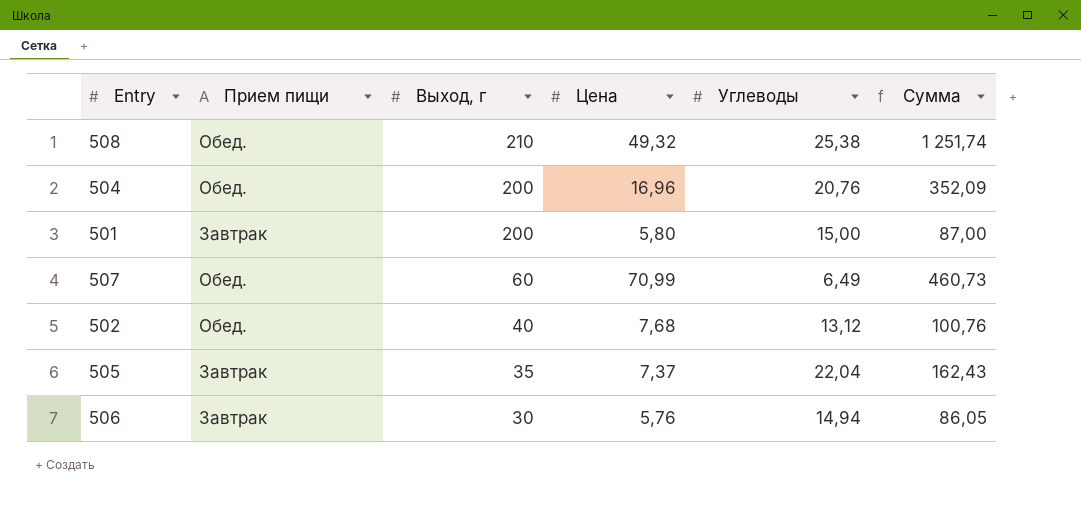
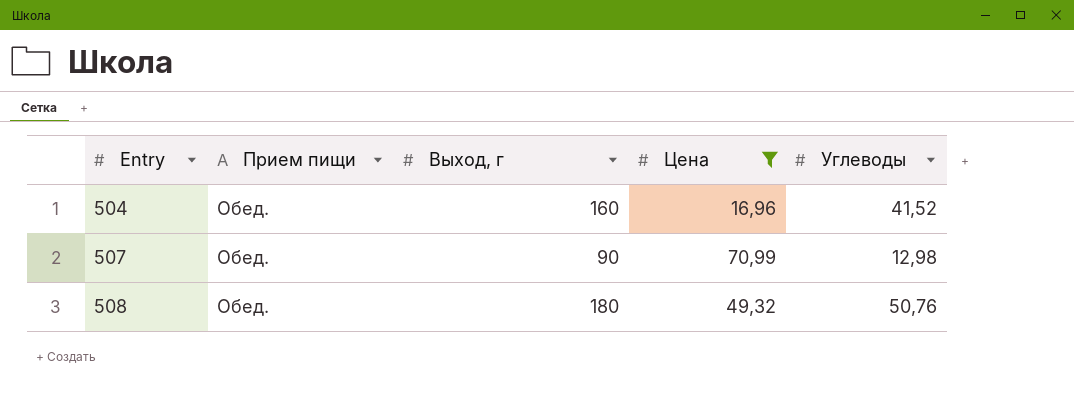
filter: none -> Цена >= 16,96
row order: Выход, г descending -> Entry ascending
column Сумма | formula: [Цена] * [Углеводы] -> none
504 | Выход, г: 200 -> 160
504 | Углеводы: 20,76 -> 41,52
507 | Выход, г: 60 -> 90
507 | Углеводы: 6,49 -> 12,98
508 | Выход, г: 210 -> 180
508 | Углеводы: 25,38 -> 50,76

